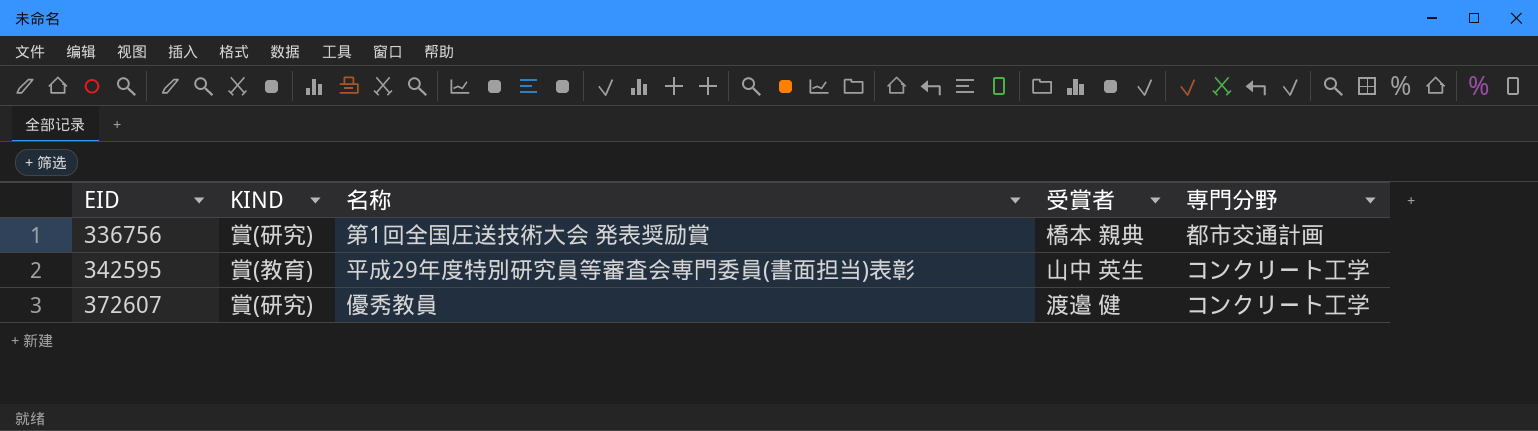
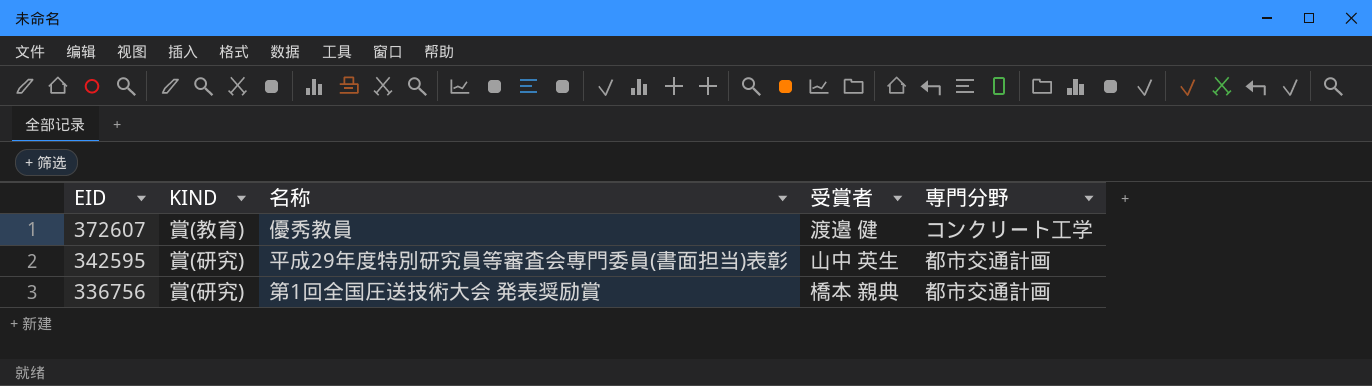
row order: EID ascending -> EID descending
372607 | KIND: 賞(研究) -> 賞(教育)
342595 | KIND: 賞(教育) -> 賞(研究)
342595 | 専門分野: コンクリート工学 -> 都市交通計画

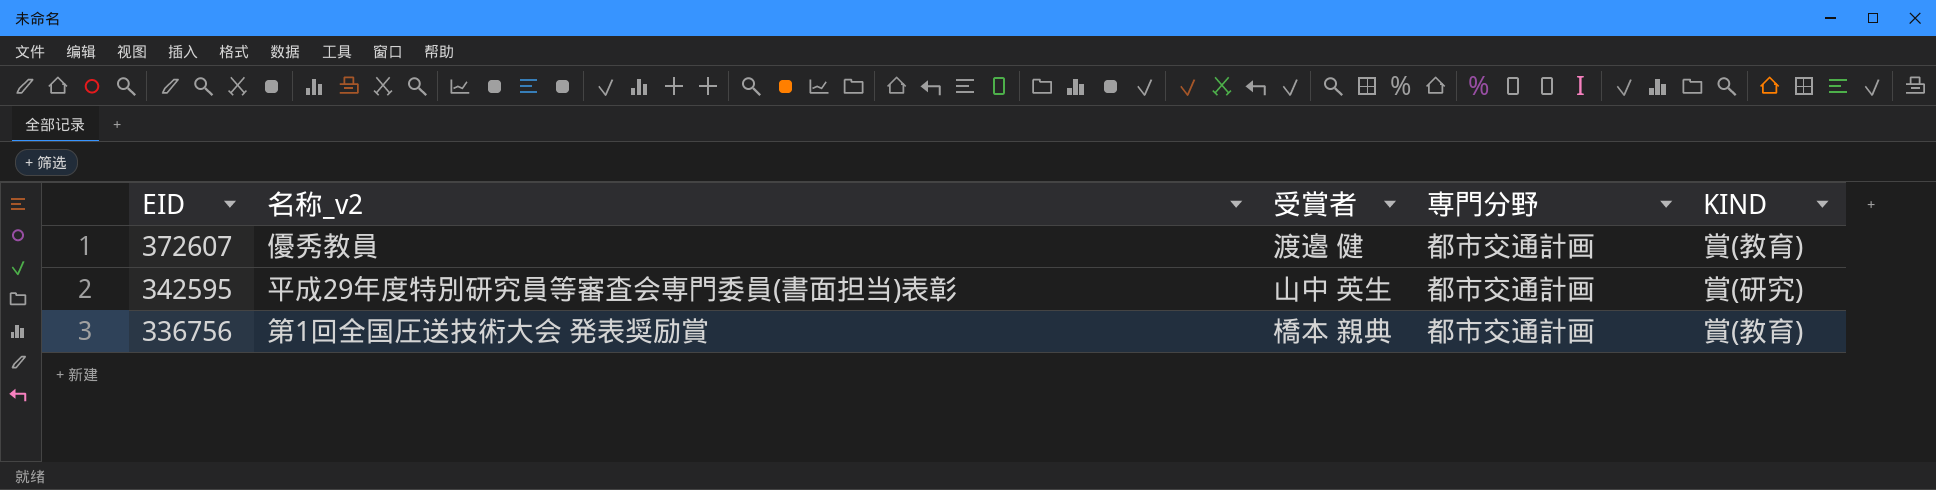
column name: 名称 -> 名称_v2
column KIND | position: 2 -> 5
372607 | 専門分野: コンクリート工学 -> 都市交通計画
336756 | KIND: 賞(研究) -> 賞(教育)

